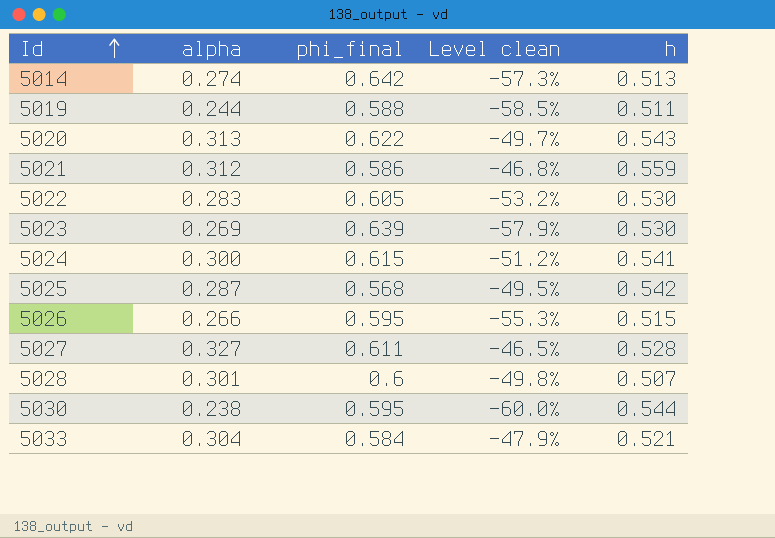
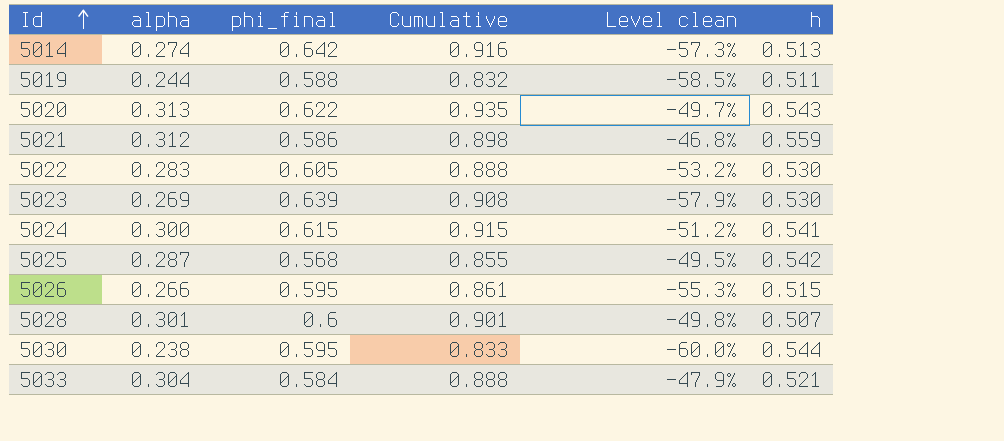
column Cumulative | formula: none -> [alpha] + [phi_final]
row 5027: 0.327 | 0.611 | -46.5% | 0.528 -> none

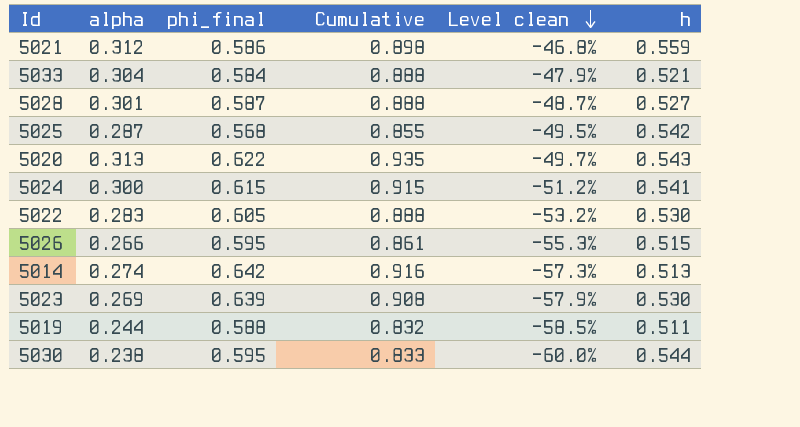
row order: Id ascending -> Level clean descending
5028 | phi_final: 0.6 -> 0.587
5028 | Cumulative: 0.901 -> 0.888
5028 | Level clean: -49.8% -> -48.7%
5028 | h: 0.507 -> 0.527

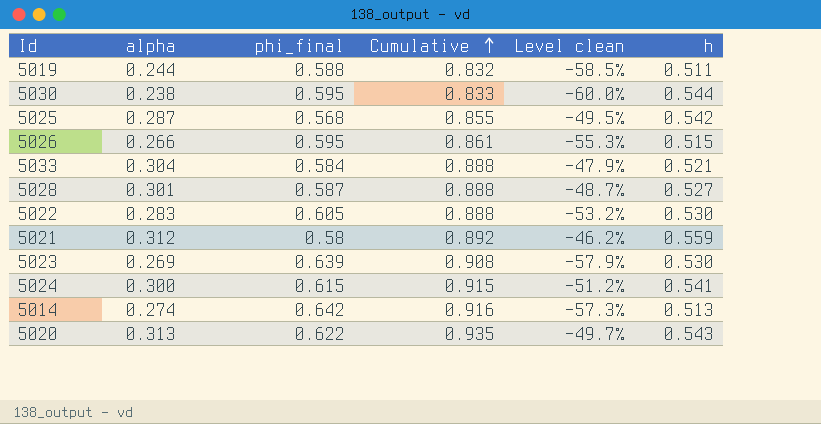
row order: Level clean descending -> Cumulative ascending
5021 | phi_final: 0.586 -> 0.58
5021 | Cumulative: 0.898 -> 0.892
5021 | Level clean: -46.8% -> -46.2%

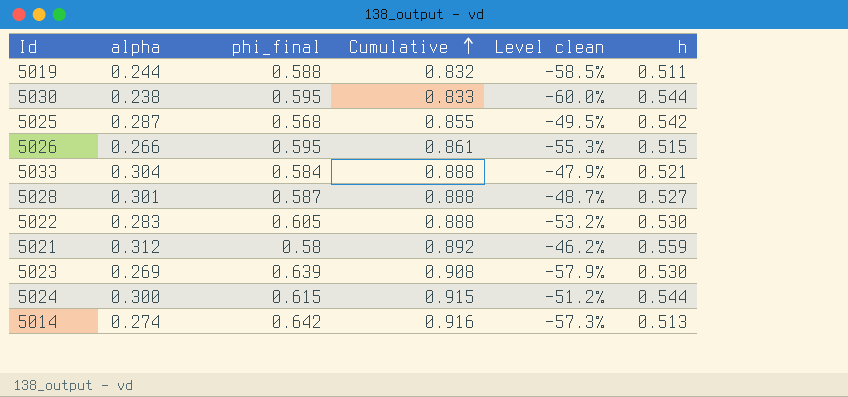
row 5020: 0.313 | 0.622 | 0.935 | -49.7% | 0.543 -> none
5024 | h: 0.541 -> 0.544

